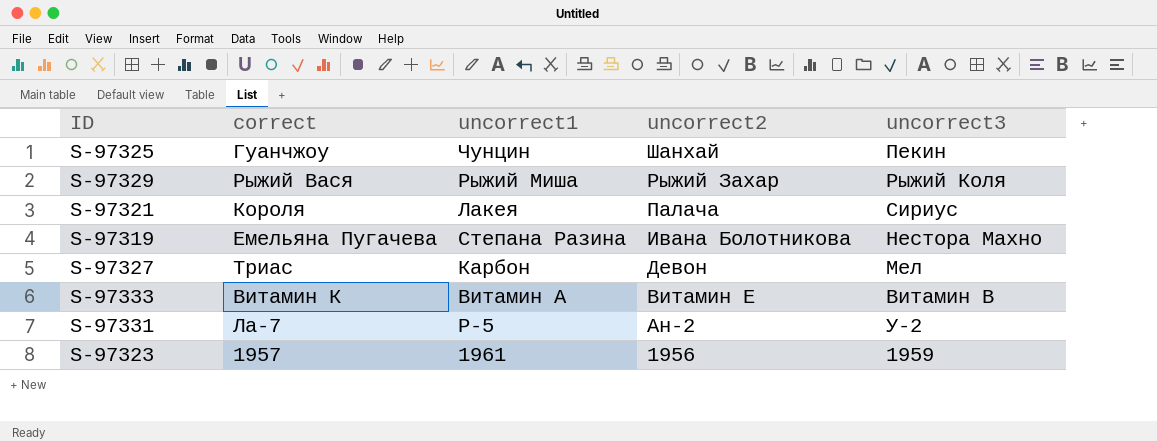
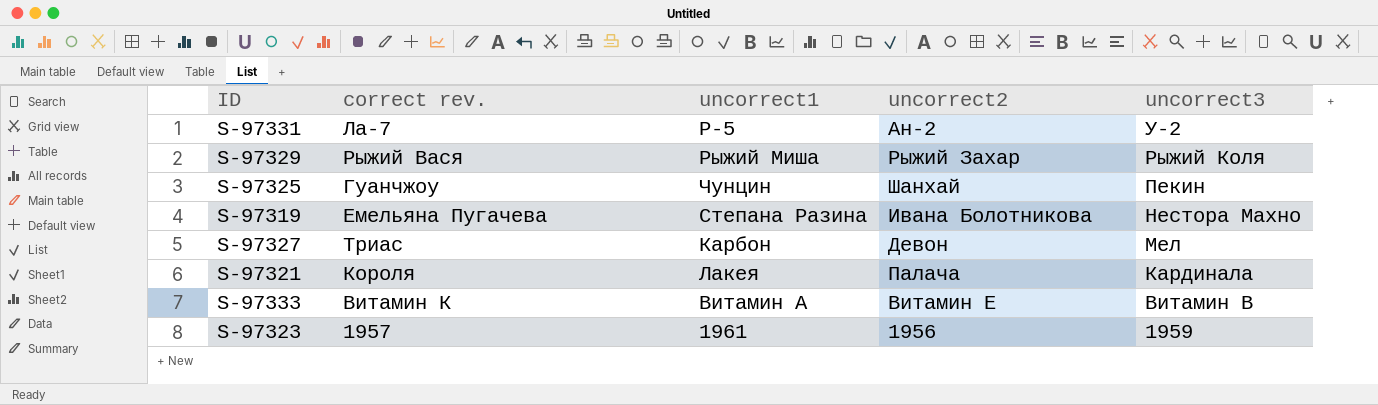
row order: uncorrect2 descending -> uncorrect3 descending
column name: correct -> correct rev.
S-97321 | uncorrect3: Сириус -> Кардинала

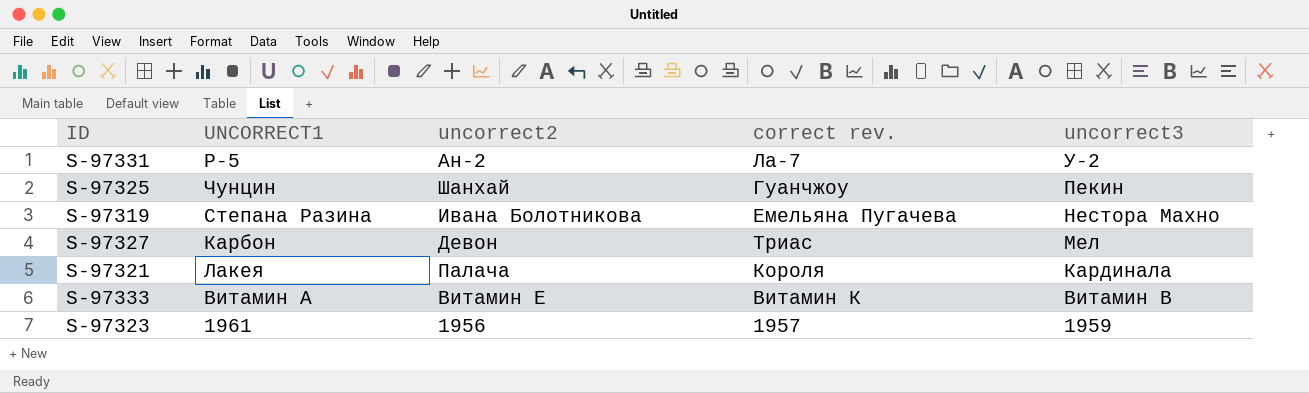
column name: uncorrect1 -> UNCORRECT1
column correct rev. | position: 2 -> 4
row S-97329: Рыжий Вася | Рыжий Миша | Рыжий Захар | Рыжий Коля -> none

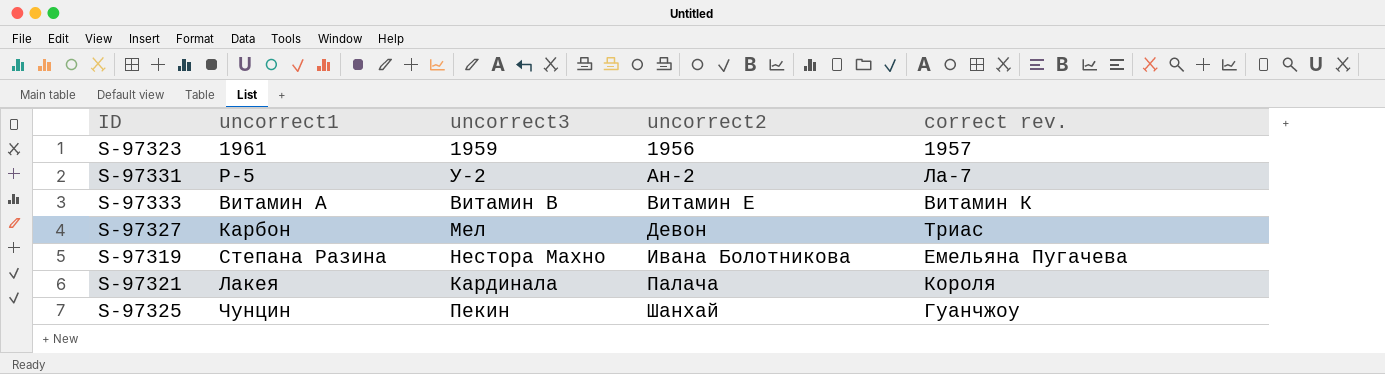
row order: uncorrect3 descending -> uncorrect2 ascending
column name: UNCORRECT1 -> uncorrect1
column uncorrect3 | position: 5 -> 3

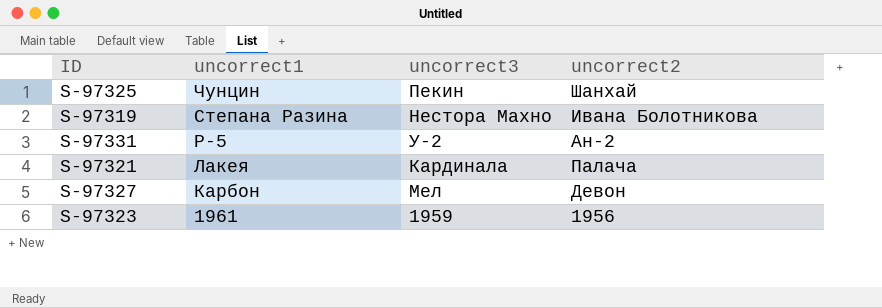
row order: uncorrect2 ascending -> uncorrect1 descending
column correct rev. | position: 5 -> none
row S-97333: Витамин А | Витамин В | Витамин Е | Витамин К -> none

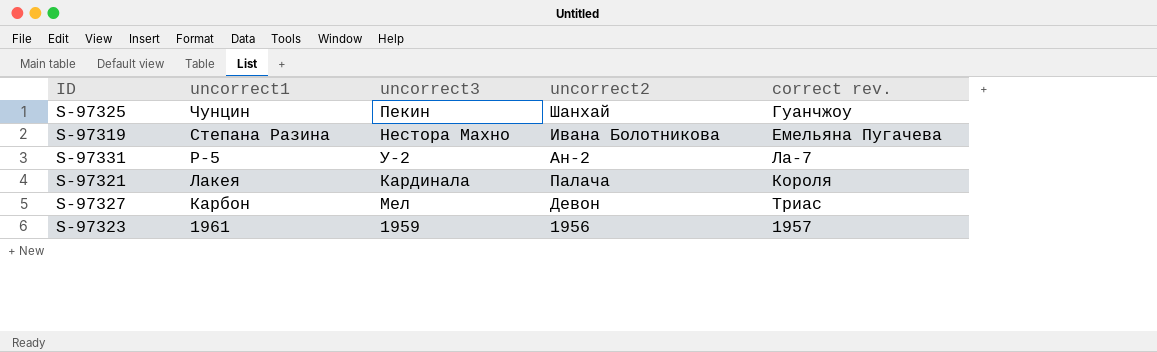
column correct rev. | position: none -> 5

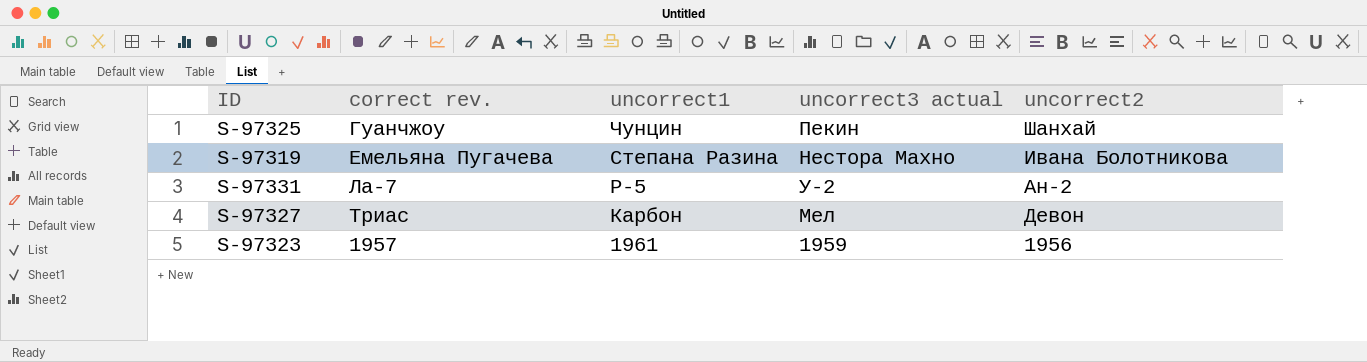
column correct rev. | position: 5 -> 2
column name: uncorrect3 -> uncorrect3 actual
row S-97321: Лакея | Кардинала | Палача | Короля -> none

